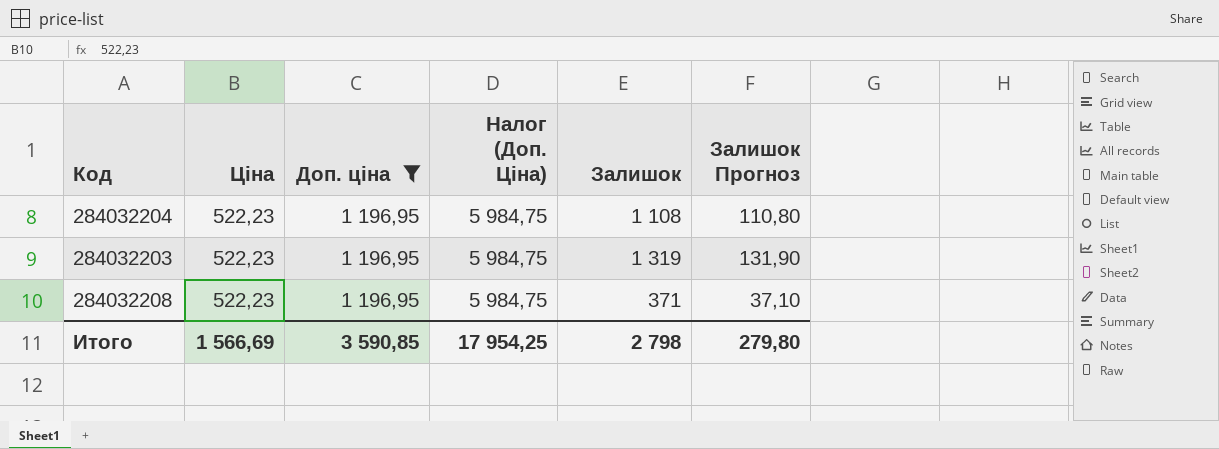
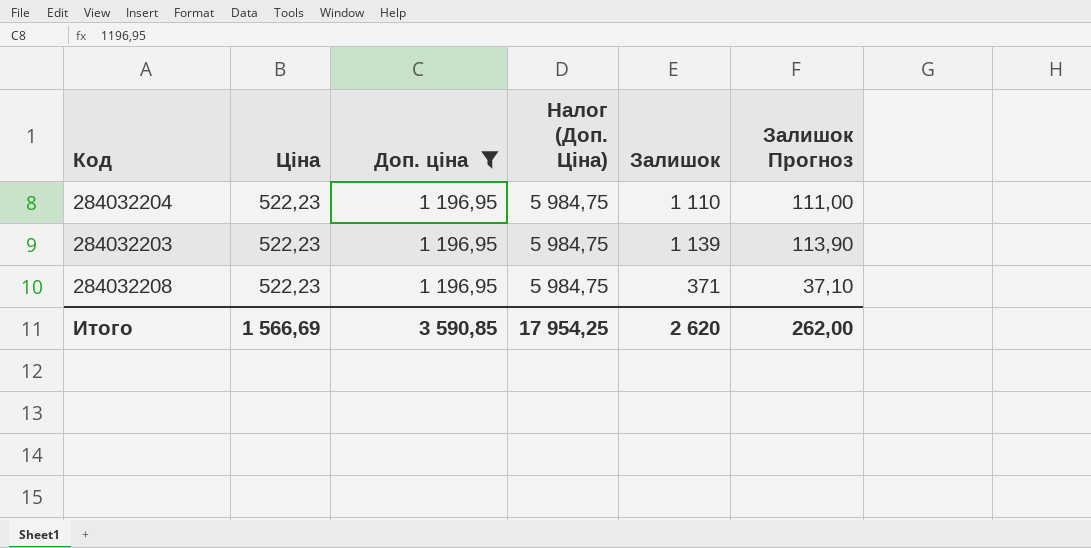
284032204 | Залишок: 1 108 -> 1 110
284032204 | Залишок Прогноз: 110,80 -> 111,00
284032203 | Залишок: 1 319 -> 1 139
284032203 | Залишок Прогноз: 131,90 -> 113,90
Итого | Залишок: 2 798 -> 2 620
Итого | Залишок Прогноз: 279,80 -> 262,00

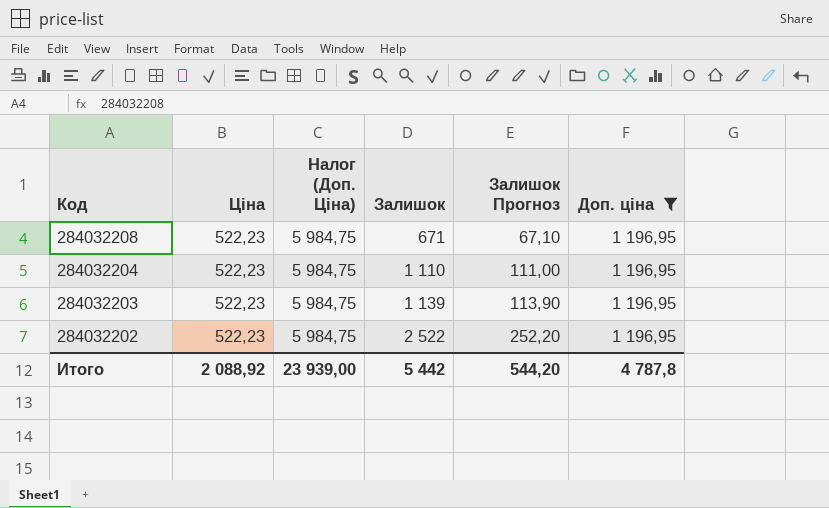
row order: none -> Код descending
column Доп. ціна | position: 3 -> 6
284032208 | Залишок: 371 -> 671
284032208 | Залишок Прогноз: 37,10 -> 67,10
row 284032202: none -> 522,23 | 5 984,75 | 2 522 | 252,20 | 1 196,95
Итого | Ціна: 1 566,69 -> 2 088,92
Итого | Налог (Доп. Ціна): 17 954,25 -> 23 939,00
Итого | Залишок: 2 620 -> 5 442
Итого | Залишок Прогноз: 262,00 -> 544,20
Итого | Доп. ціна: 3 590,85 -> 4 787,8

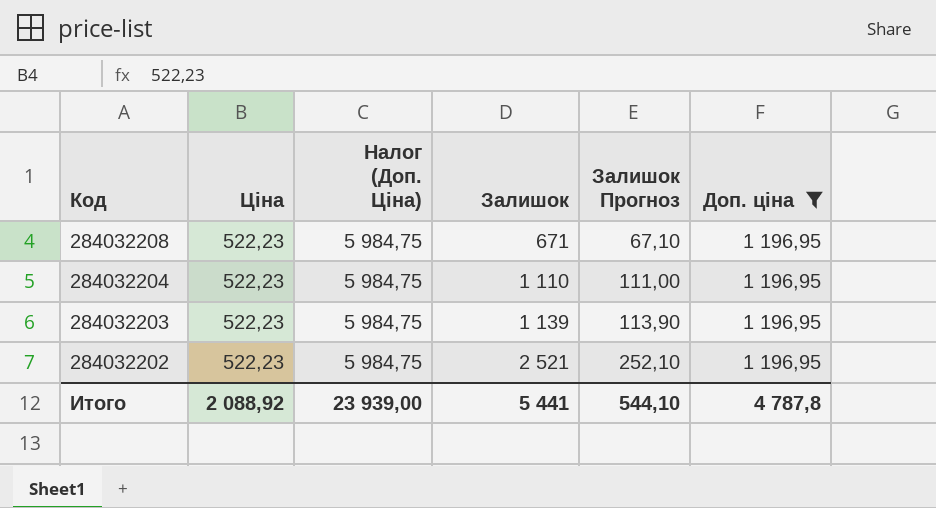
284032202 | Залишок: 2 522 -> 2 521
284032202 | Залишок Прогноз: 252,20 -> 252,10
Итого | Залишок: 5 442 -> 5 441
Итого | Залишок Прогноз: 544,20 -> 544,10

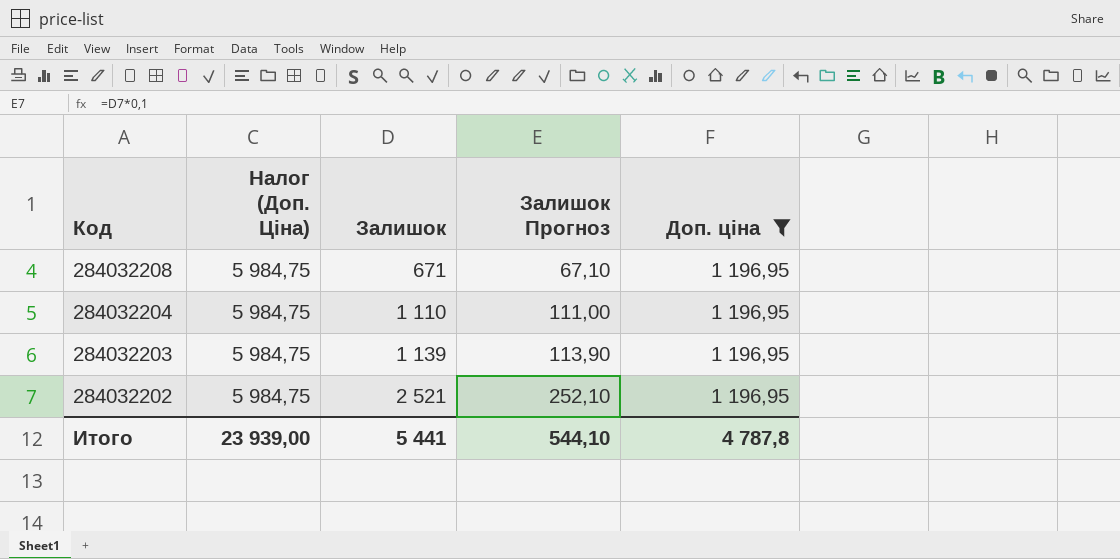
column Ціна | position: 2 -> none

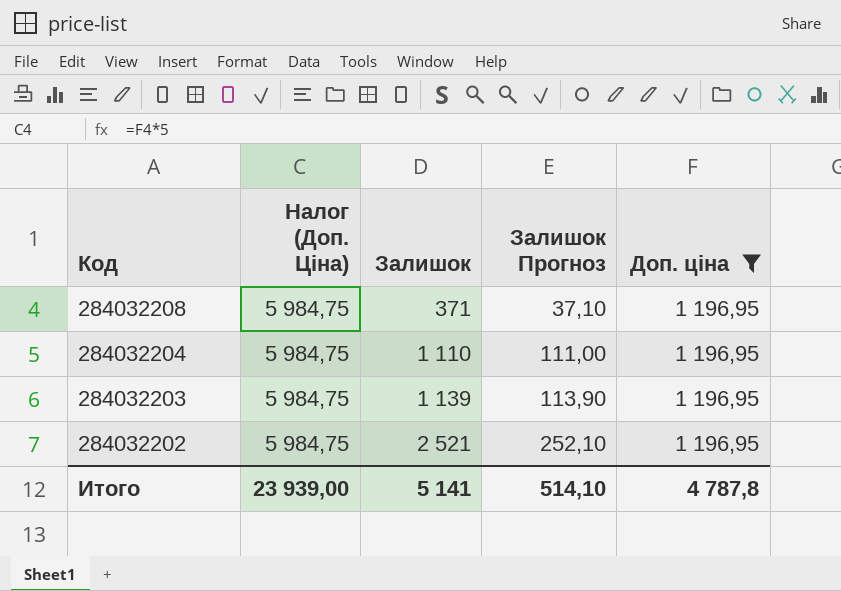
284032208 | Залишок: 671 -> 371
284032208 | Залишок Прогноз: 67,10 -> 37,10
Итого | Залишок: 5 441 -> 5 141
Итого | Залишок Прогноз: 544,10 -> 514,10

